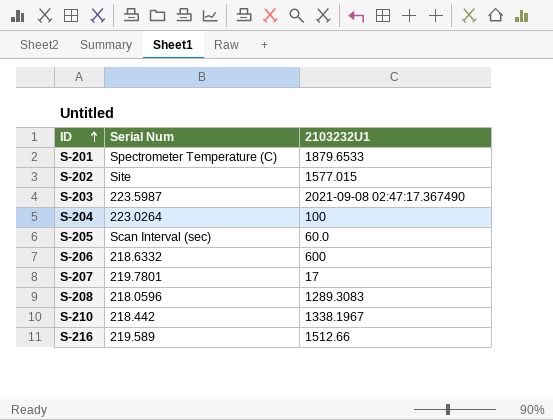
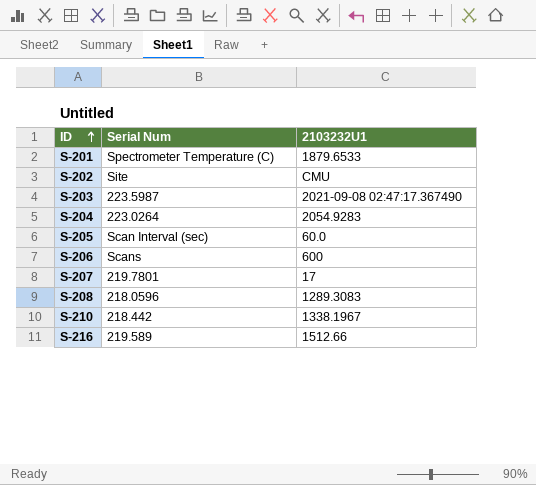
S-202 | 2103232U1: 1577.015 -> CMU
S-204 | 2103232U1: 100 -> 2054.9283
S-206 | Serial Num: 218.6332 -> Scans

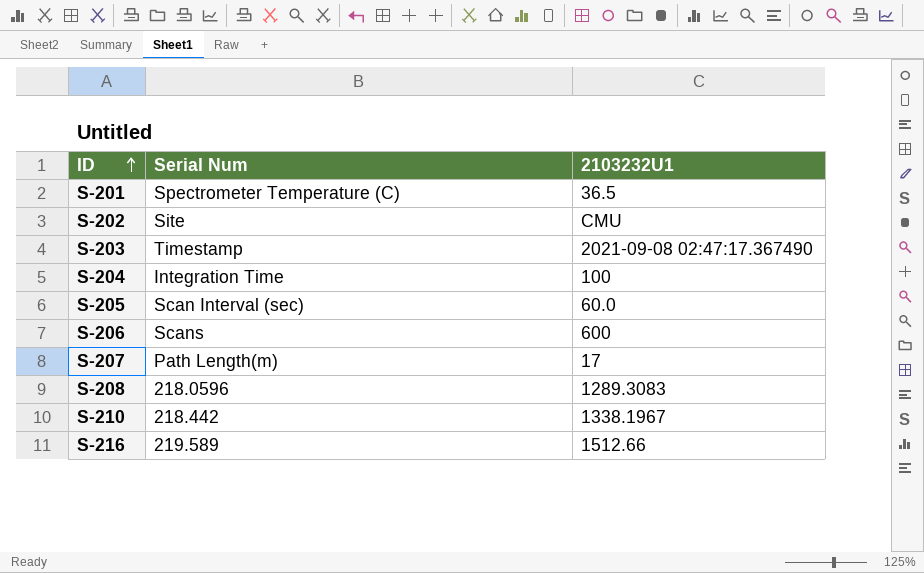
S-201 | 2103232U1: 1879.6533 -> 36.5
S-203 | Serial Num: 223.5987 -> Timestamp
S-204 | Serial Num: 223.0264 -> Integration Time
S-204 | 2103232U1: 2054.9283 -> 100
S-207 | Serial Num: 219.7801 -> Path Length(m)

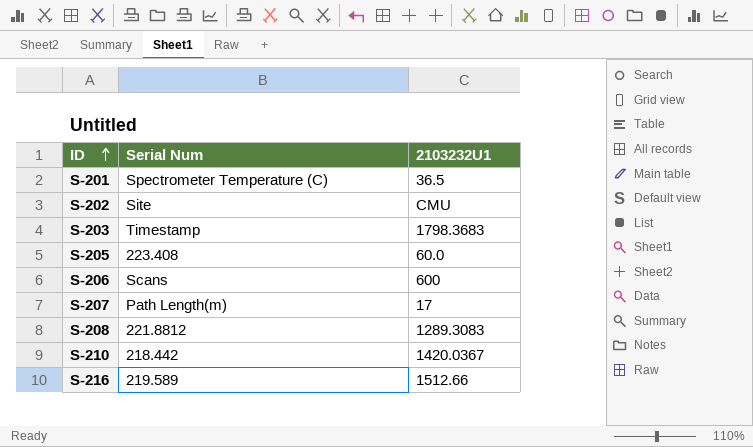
row S-204: Integration Time | 100 -> none
S-203 | 2103232U1: 2021-09-08 02:47:17.367490 -> 1798.3683
S-205 | Serial Num: Scan Interval (sec) -> 223.408
S-208 | Serial Num: 218.0596 -> 221.8812
S-210 | 2103232U1: 1338.1967 -> 1420.0367

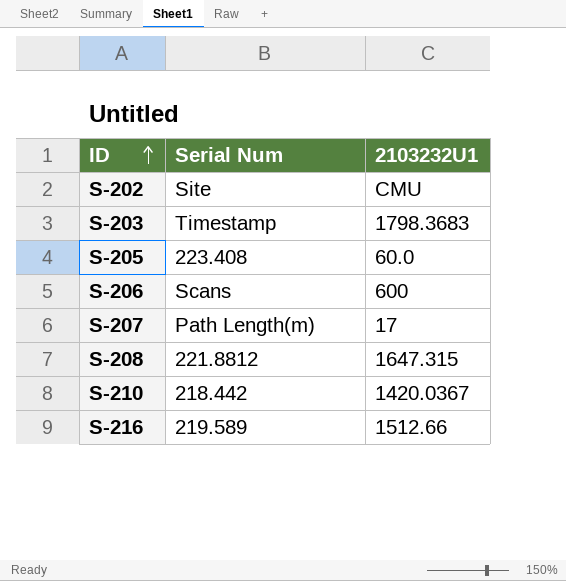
row S-201: Spectrometer Temperature (C) | 36.5 -> none
S-208 | 2103232U1: 1289.3083 -> 1647.315

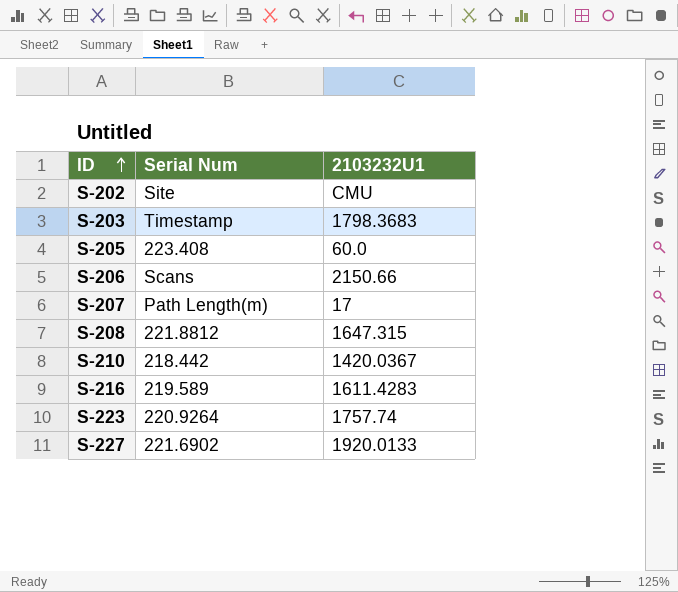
S-206 | 2103232U1: 600 -> 2150.66
S-216 | 2103232U1: 1512.66 -> 1611.4283
row S-223: none -> 220.9264 | 1757.74
row S-227: none -> 221.6902 | 1920.0133

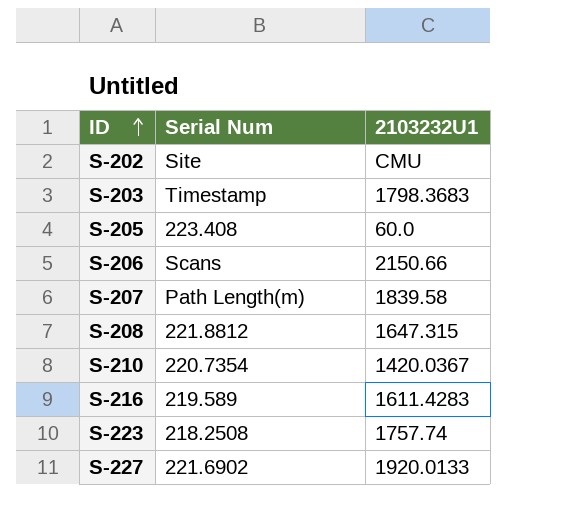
S-207 | 2103232U1: 17 -> 1839.58
S-210 | Serial Num: 218.442 -> 220.7354
S-223 | Serial Num: 220.9264 -> 218.2508

